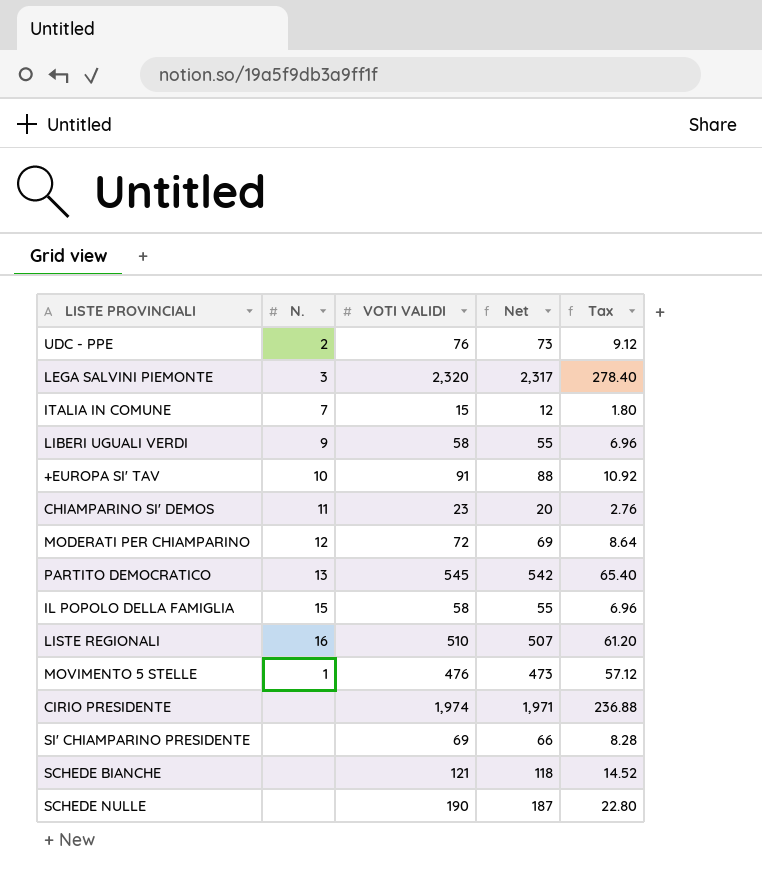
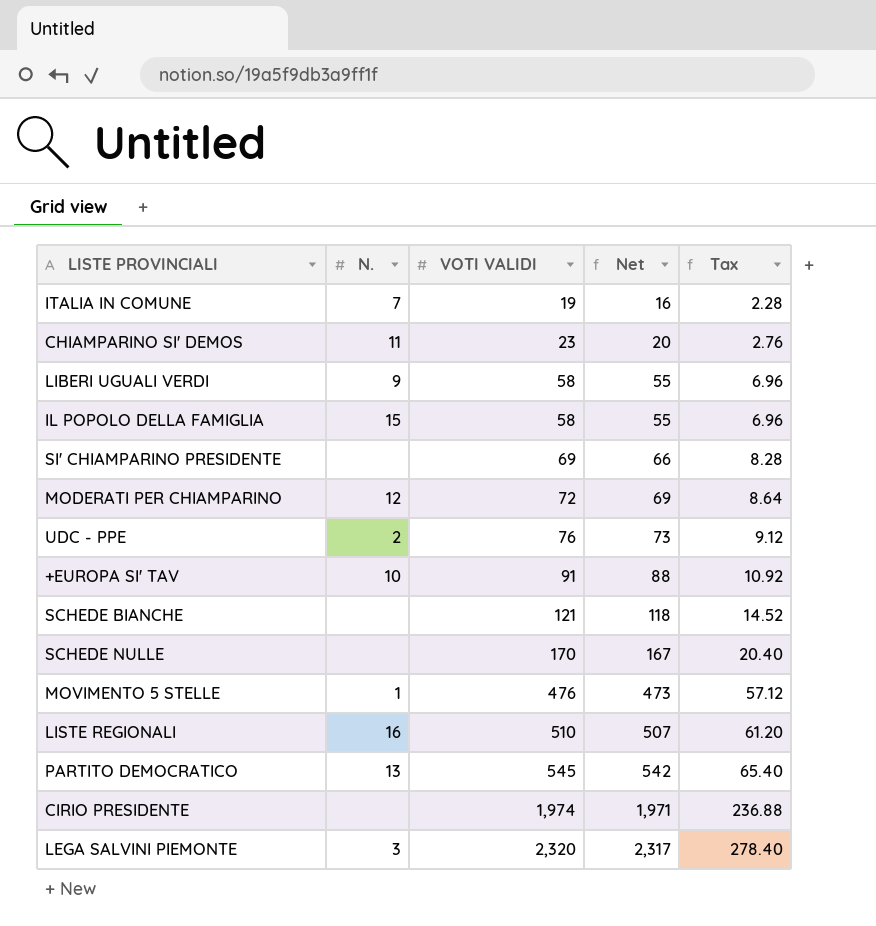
row order: none -> VOTI VALIDI ascending
ITALIA IN COMUNE | VOTI VALIDI: 15 -> 19
ITALIA IN COMUNE | Net: 12 -> 16
ITALIA IN COMUNE | Tax: 1.80 -> 2.28
SCHEDE NULLE | VOTI VALIDI: 190 -> 170
SCHEDE NULLE | Net: 187 -> 167
SCHEDE NULLE | Tax: 22.80 -> 20.40

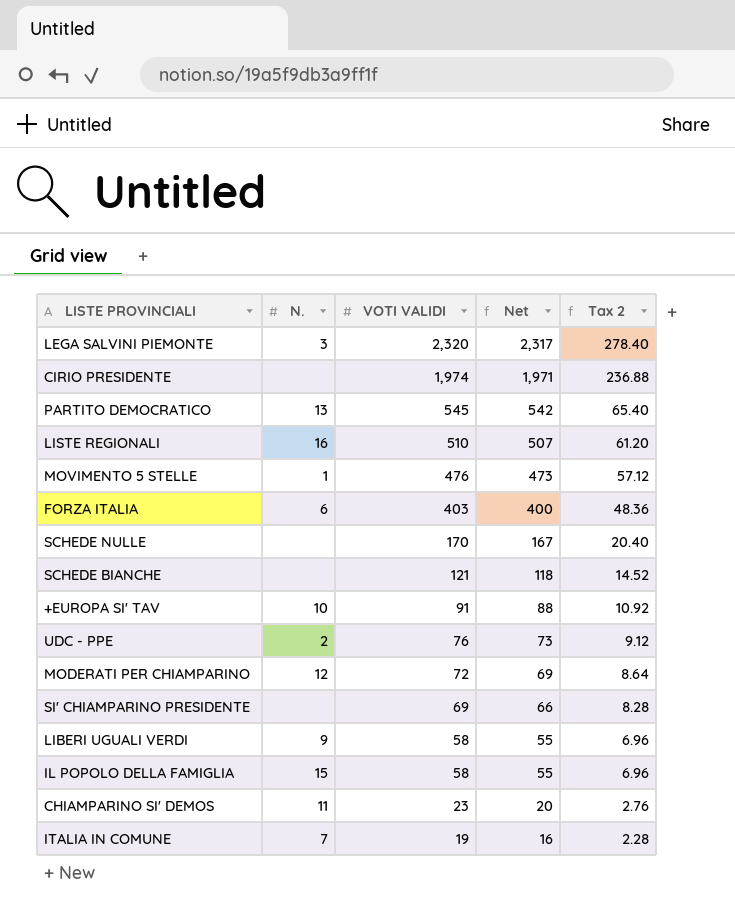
row order: VOTI VALIDI ascending -> VOTI VALIDI descending
column name: Tax -> Tax 2
row FORZA ITALIA: none -> 6 | 403 | 400 | 48.36

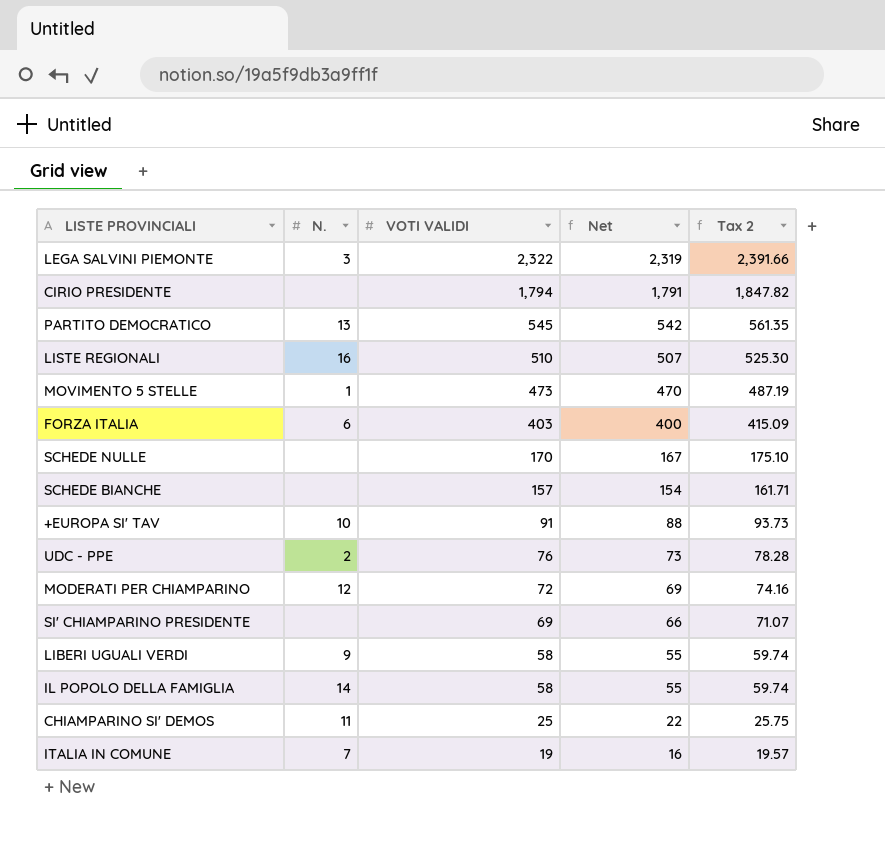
column Tax 2 | formula: [VOTI VALIDI] * 0.12 -> [VOTI VALIDI] * 1.03
LEGA SALVINI PIEMONTE | VOTI VALIDI: 2,320 -> 2,322
LEGA SALVINI PIEMONTE | Net: 2,317 -> 2,319
CIRIO PRESIDENTE | VOTI VALIDI: 1,974 -> 1,794
CIRIO PRESIDENTE | Net: 1,971 -> 1,791
MOVIMENTO 5 STELLE | VOTI VALIDI: 476 -> 473
MOVIMENTO 5 STELLE | Net: 473 -> 470
SCHEDE BIANCHE | VOTI VALIDI: 121 -> 157
SCHEDE BIANCHE | Net: 118 -> 154
IL POPOLO DELLA FAMIGLIA | N.: 15 -> 14
CHIAMPARINO SI' DEMOS | VOTI VALIDI: 23 -> 25
CHIAMPARINO SI' DEMOS | Net: 20 -> 22

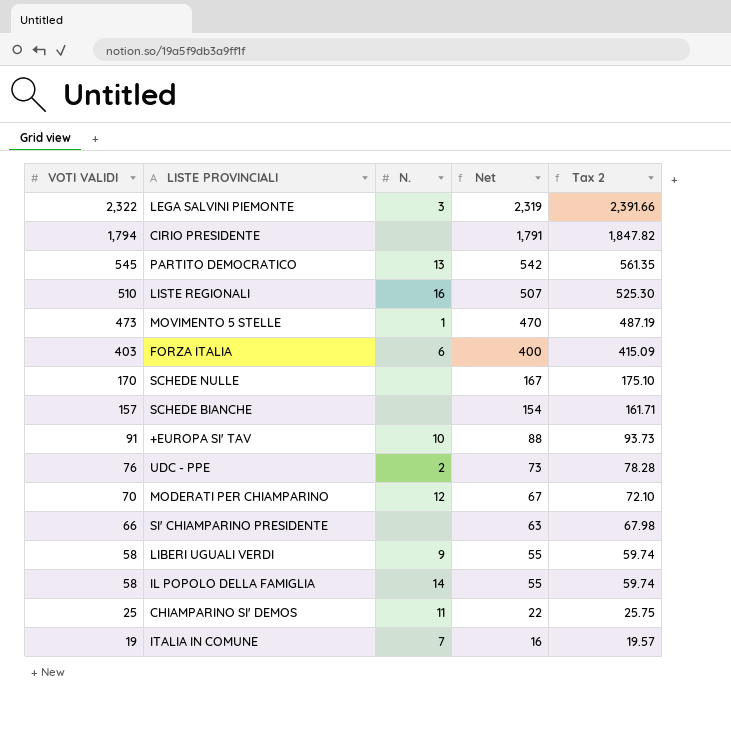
column VOTI VALIDI | position: 3 -> 1
MODERATI PER CHIAMPARINO | VOTI VALIDI: 72 -> 70
MODERATI PER CHIAMPARINO | Net: 69 -> 67
MODERATI PER CHIAMPARINO | Tax 2: 74.16 -> 72.10
SI' CHIAMPARINO PRESIDENTE | VOTI VALIDI: 69 -> 66
SI' CHIAMPARINO PRESIDENTE | Net: 66 -> 63
SI' CHIAMPARINO PRESIDENTE | Tax 2: 71.07 -> 67.98

